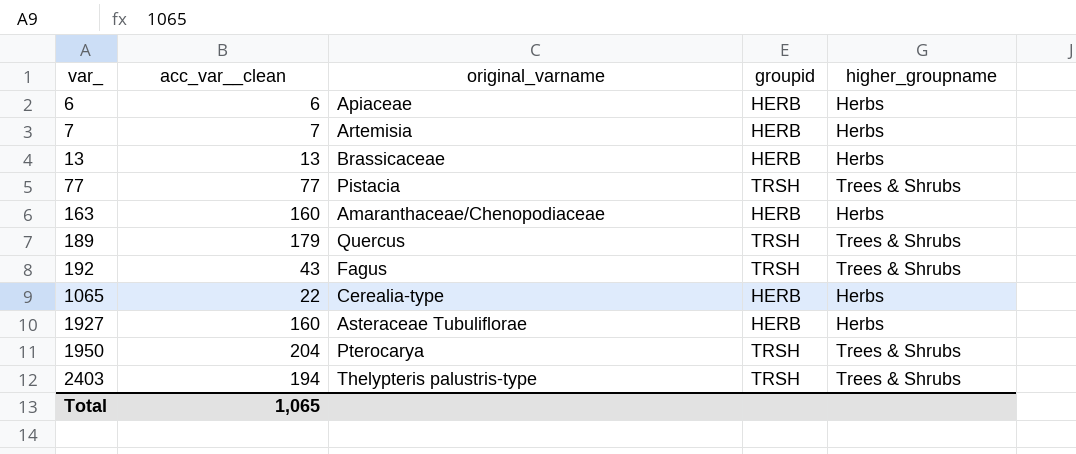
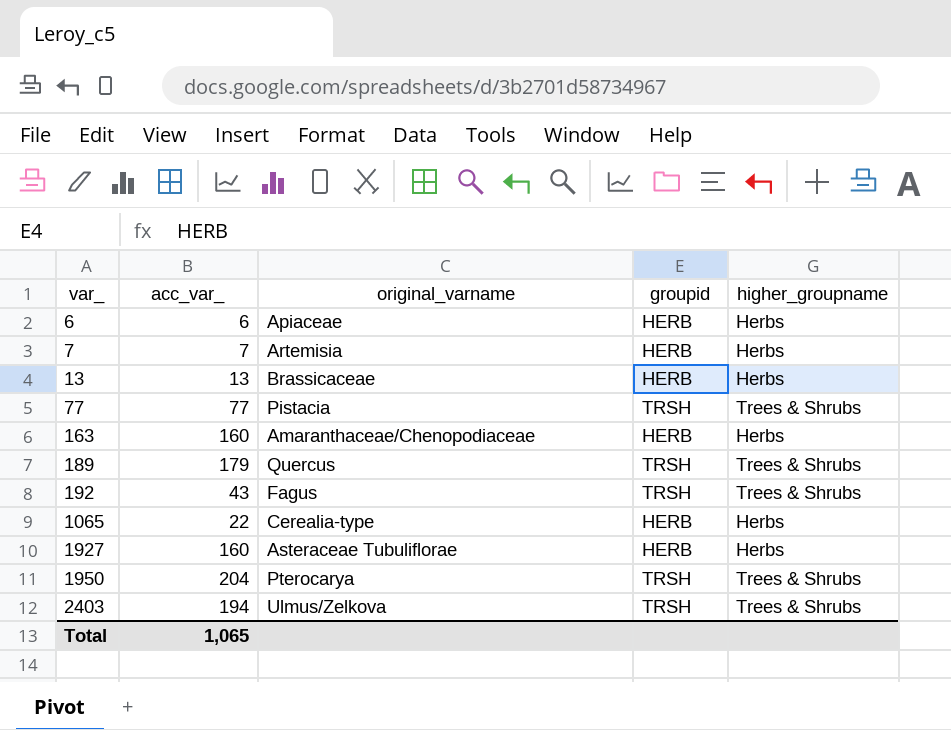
column name: acc_var__clean -> acc_var_
2403 | original_varname: Thelypteris palustris-type -> Ulmus/Zelkova

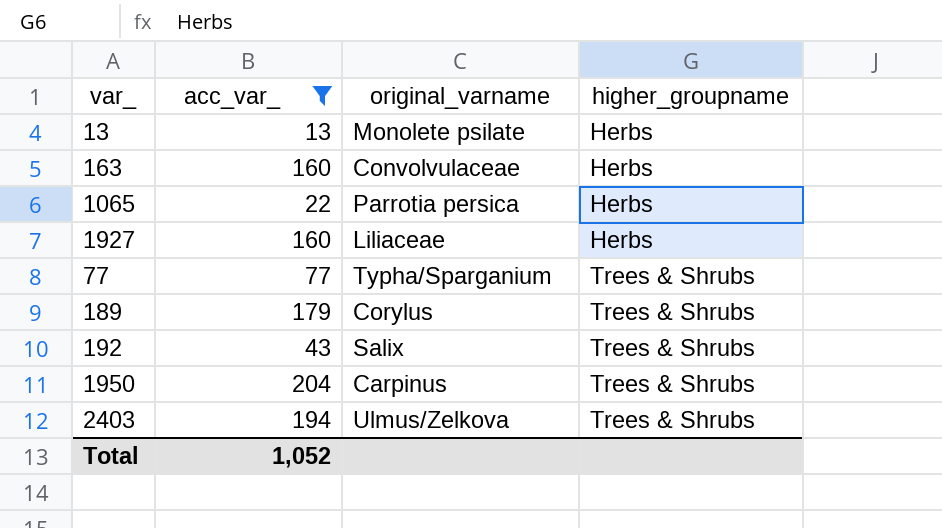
filter: none -> acc_var_ >= 13
row order: var_ ascending -> higher_groupname ascending
column groupid | position: 4 -> none
13 | original_varname: Brassicaceae -> Monolete psilate
163 | original_varname: Amaranthaceae/Chenopodiaceae -> Convolvulaceae
1065 | original_varname: Cerealia-type -> Parrotia persica
1927 | original_varname: Asteraceae Tubuliflorae -> Liliaceae
77 | original_varname: Pistacia -> Typha/Sparganium
189 | original_varname: Quercus -> Corylus
192 | original_varname: Fagus -> Salix
1950 | original_varname: Pterocarya -> Carpinus
Total | acc_var_: 1,065 -> 1,052

